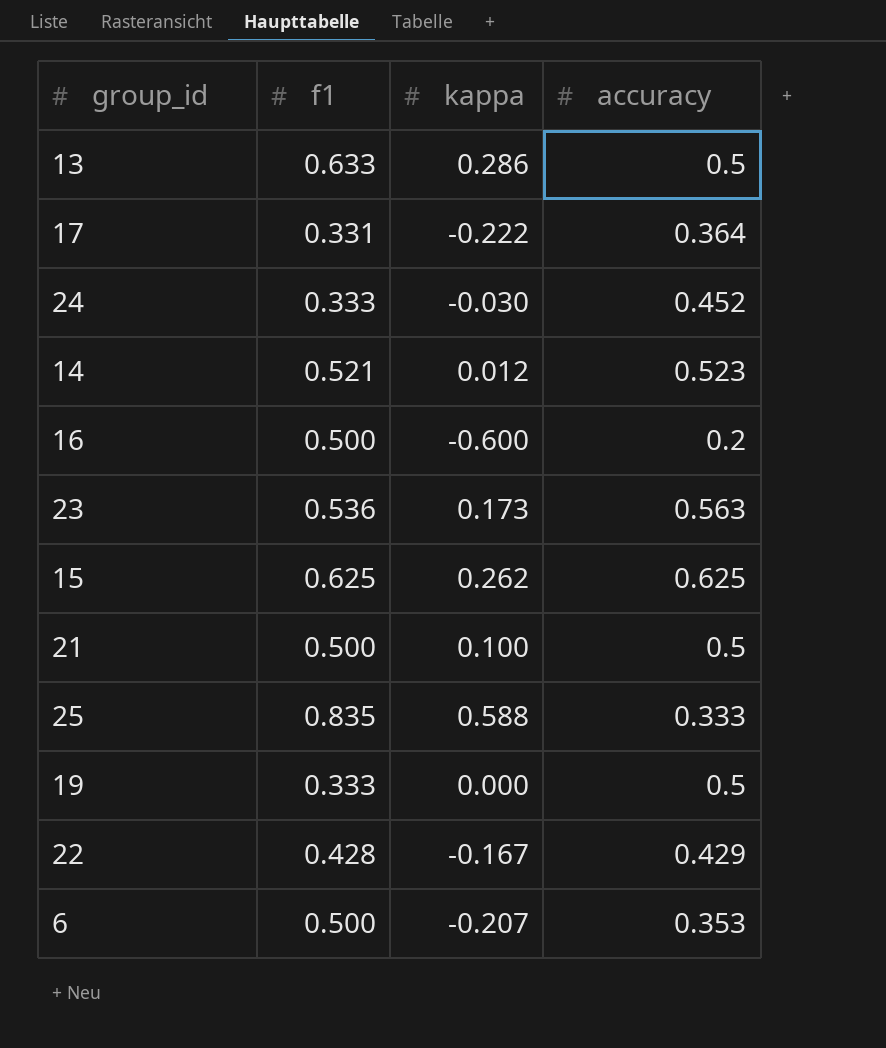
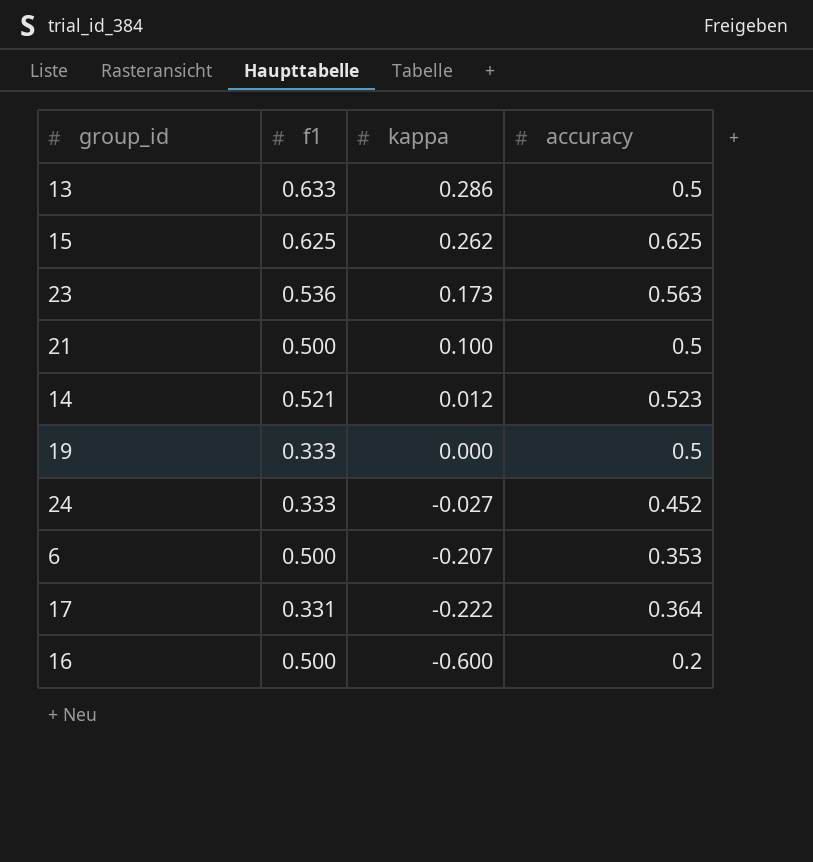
row order: none -> kappa descending
row 25: 0.835 | 0.588 | 0.333 -> none
row 22: 0.428 | -0.167 | 0.429 -> none
24 | kappa: -0.030 -> -0.027

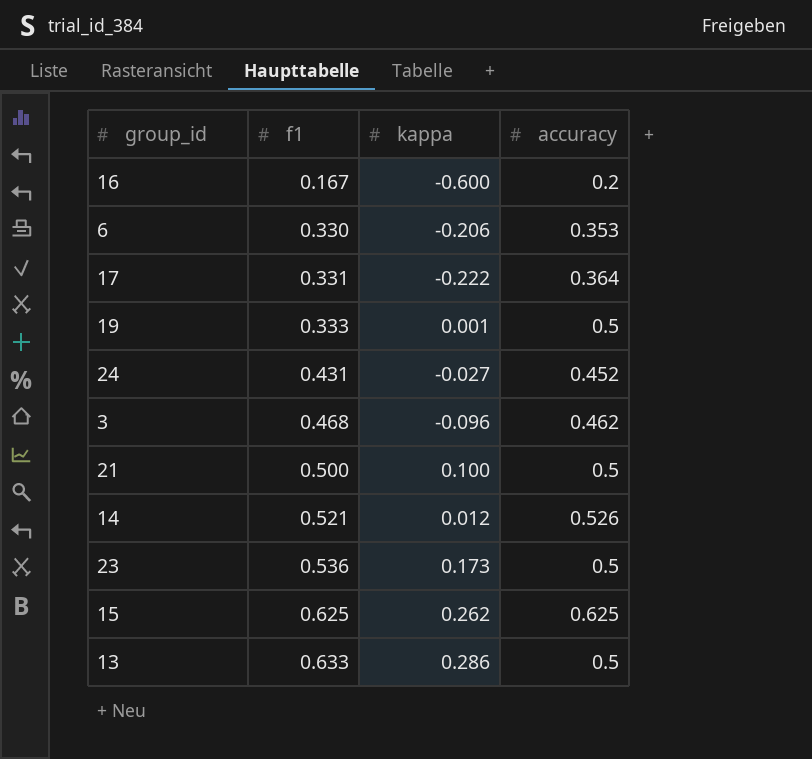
row order: kappa descending -> f1 ascending
16 | f1: 0.500 -> 0.167
6 | f1: 0.500 -> 0.330
6 | kappa: -0.207 -> -0.206
19 | kappa: 0.000 -> 0.001
24 | f1: 0.333 -> 0.431
row 3: none -> 0.468 | -0.096 | 0.462
14 | accuracy: 0.523 -> 0.526
23 | accuracy: 0.563 -> 0.5

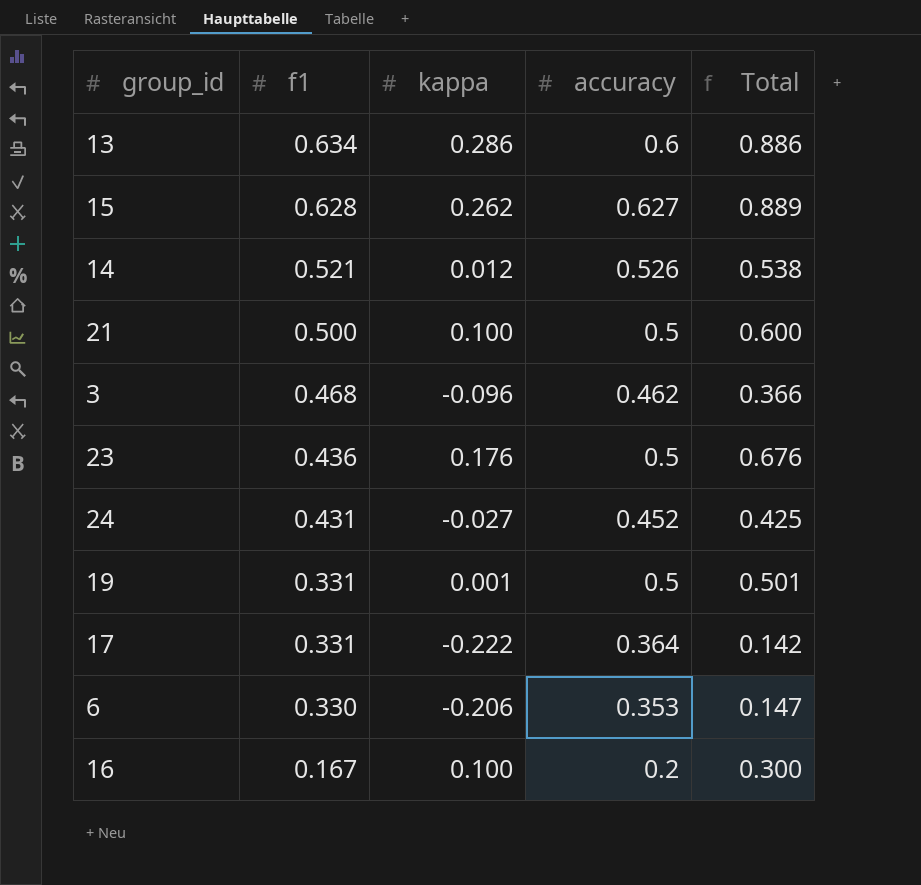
row order: f1 ascending -> f1 descending
column Total | formula: none -> [kappa] + [accuracy]
13 | f1: 0.633 -> 0.634
13 | accuracy: 0.5 -> 0.6
15 | f1: 0.625 -> 0.628
15 | accuracy: 0.625 -> 0.627
23 | f1: 0.536 -> 0.436
23 | kappa: 0.173 -> 0.176
19 | f1: 0.333 -> 0.331
16 | kappa: -0.600 -> 0.100

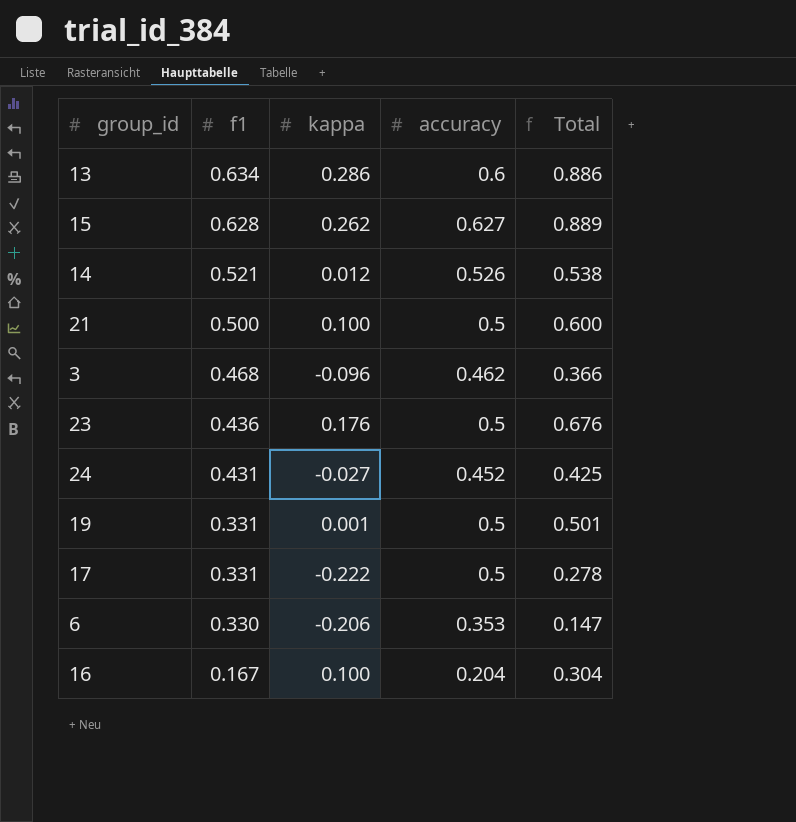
17 | accuracy: 0.364 -> 0.5
17 | Total: 0.142 -> 0.278
16 | accuracy: 0.2 -> 0.204
16 | Total: 0.300 -> 0.304

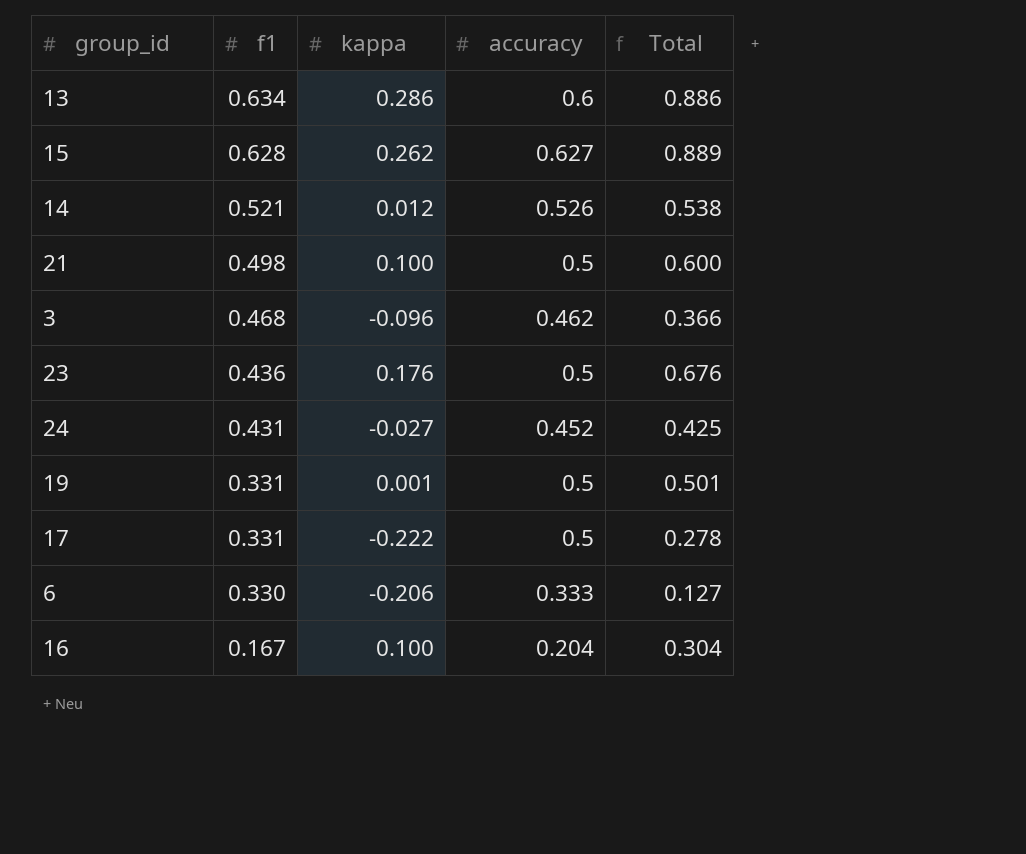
21 | f1: 0.500 -> 0.498
6 | accuracy: 0.353 -> 0.333
6 | Total: 0.147 -> 0.127

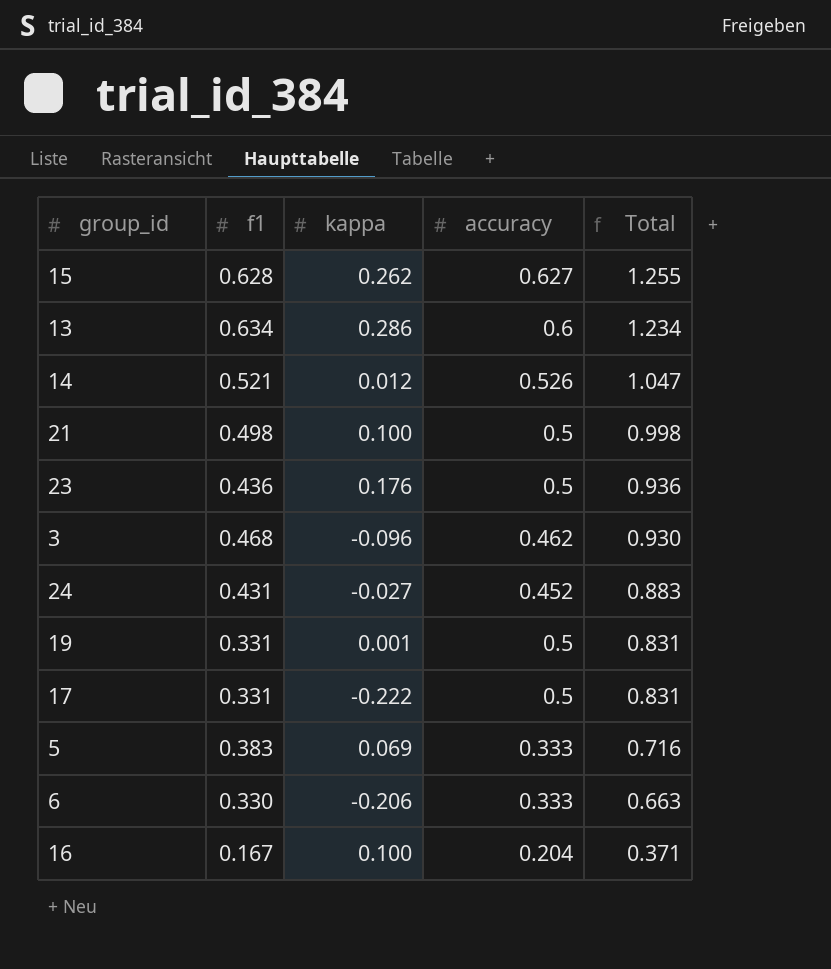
row order: f1 descending -> Total descending
column Total | formula: [kappa] + [accuracy] -> [f1] + [accuracy]
row 5: none -> 0.383 | 0.069 | 0.333 | 0.716

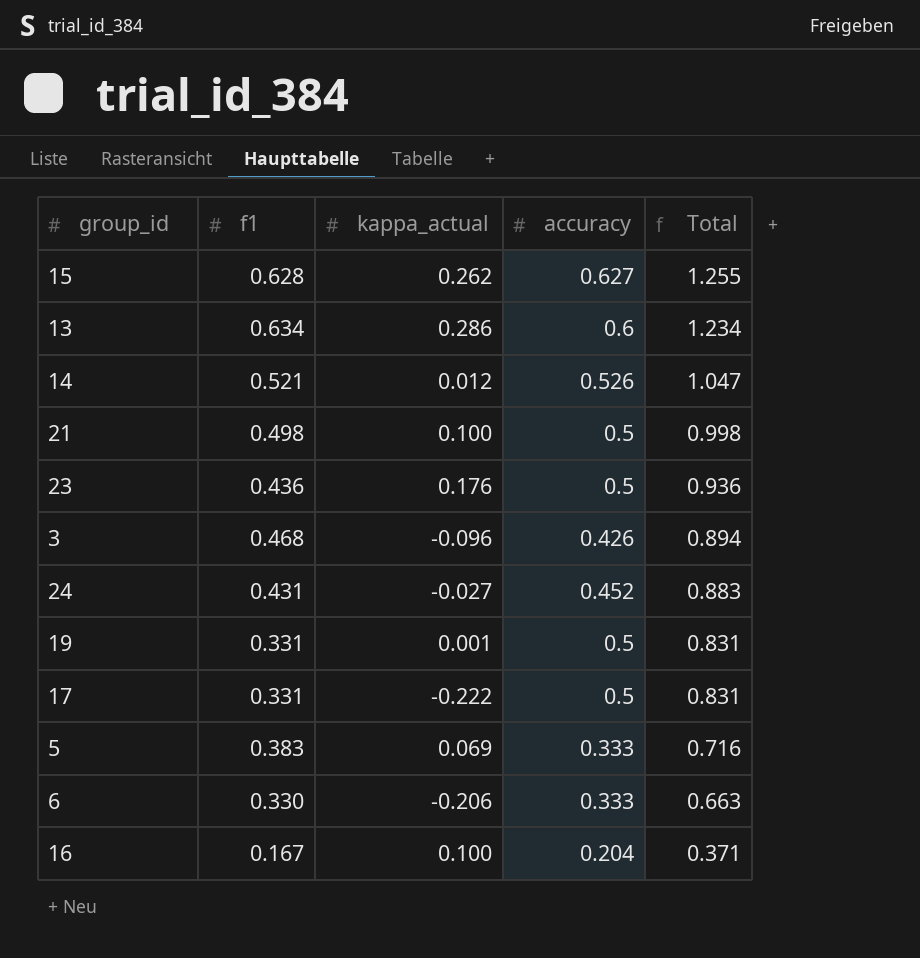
column name: kappa -> kappa_actual
3 | accuracy: 0.462 -> 0.426
3 | Total: 0.930 -> 0.894

